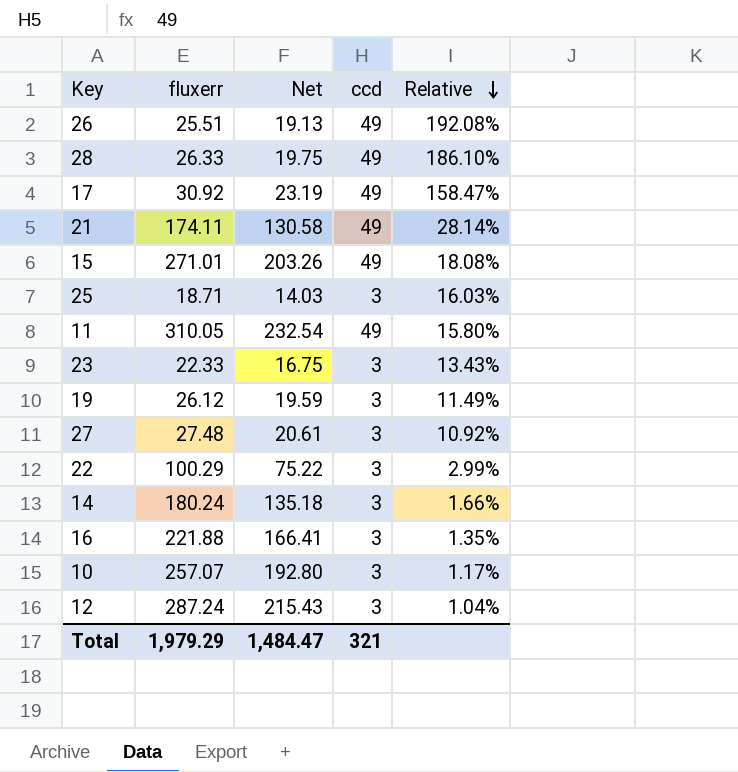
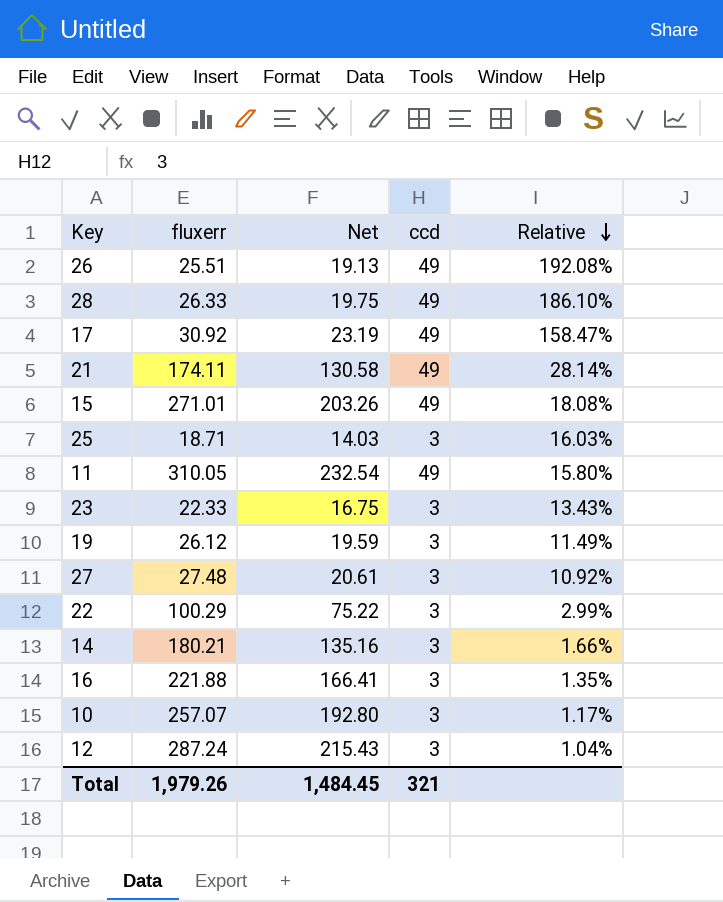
14 | fluxerr: 180.24 -> 180.21
14 | Net: 135.18 -> 135.16
Total | fluxerr: 1,979.29 -> 1,979.26
Total | Net: 1,484.47 -> 1,484.45

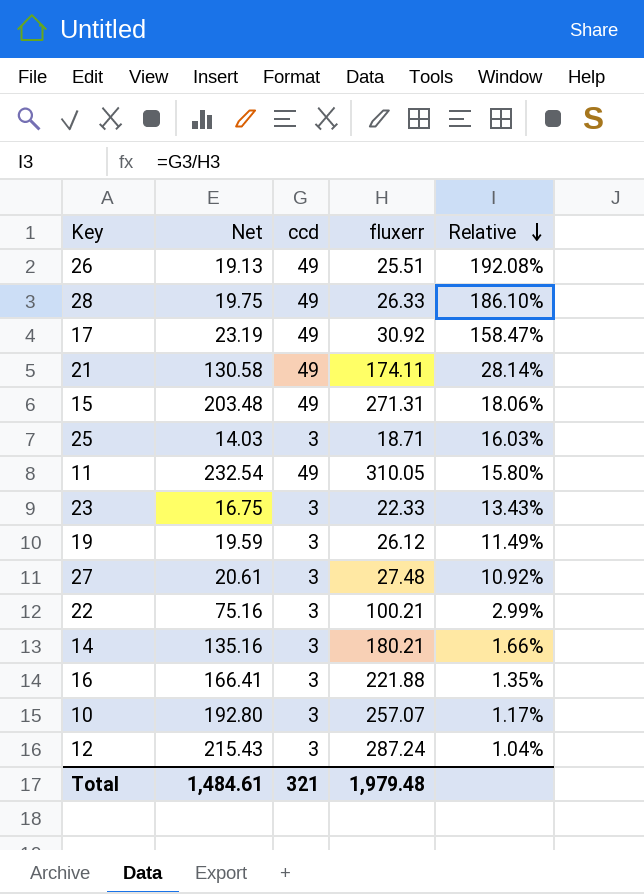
column fluxerr | position: 2 -> 4
15 | Net: 203.26 -> 203.48
15 | fluxerr: 271.01 -> 271.31
15 | Relative: 18.08% -> 18.06%
22 | Net: 75.22 -> 75.16
22 | fluxerr: 100.29 -> 100.21
Total | Net: 1,484.45 -> 1,484.61
Total | fluxerr: 1,979.26 -> 1,979.48

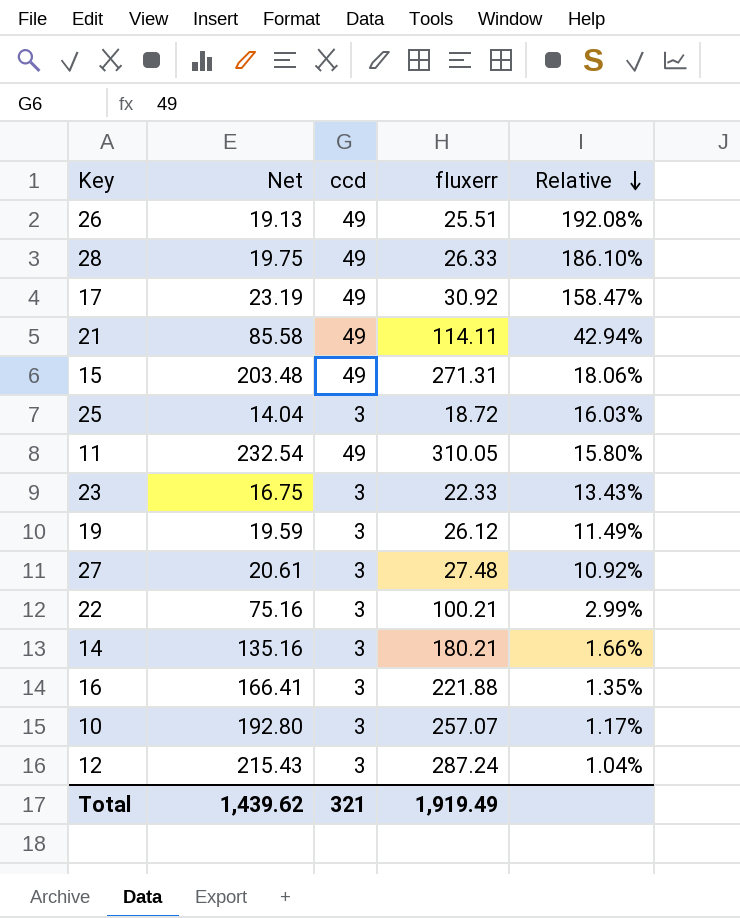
21 | Net: 130.58 -> 85.58
21 | fluxerr: 174.11 -> 114.11
21 | Relative: 28.14% -> 42.94%
25 | Net: 14.03 -> 14.04
25 | fluxerr: 18.71 -> 18.72
Total | Net: 1,484.61 -> 1,439.62
Total | fluxerr: 1,979.48 -> 1,919.49

